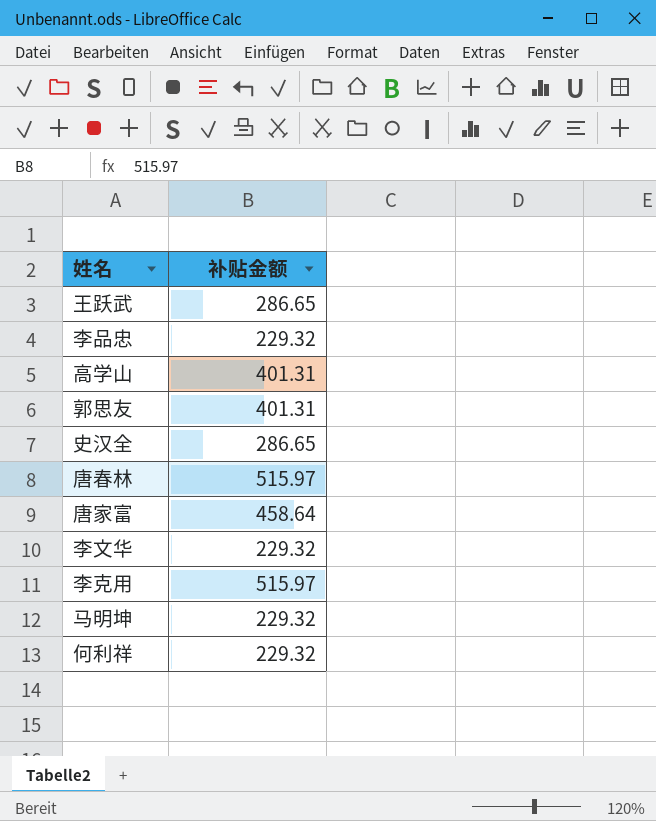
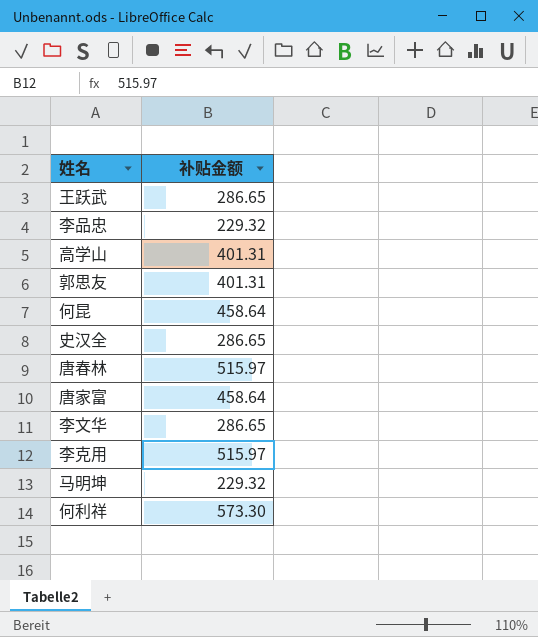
row 何昆: none -> 458.64
李文华 | 补贴金额: 229.32 -> 286.65
何利祥 | 补贴金额: 229.32 -> 573.30

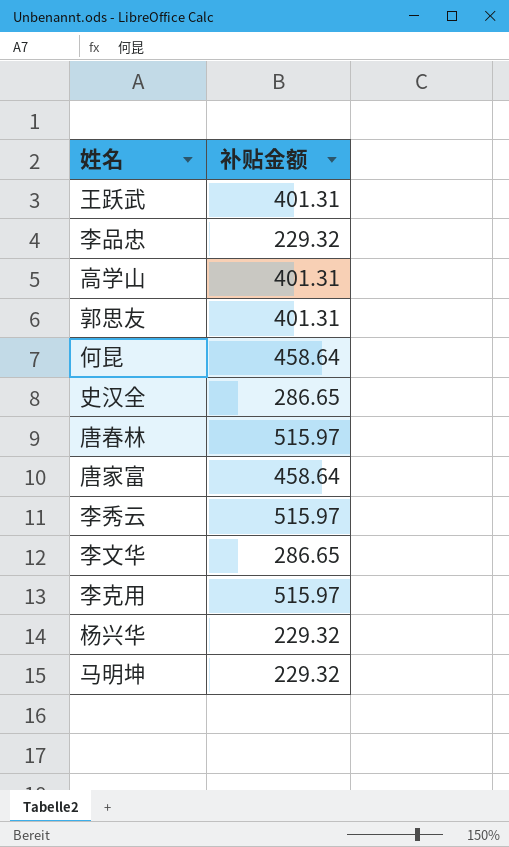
row 何利祥: 573.30 -> none
王跃武 | 补贴金额: 286.65 -> 401.31
row 李秀云: none -> 515.97
row 杨兴华: none -> 229.32

